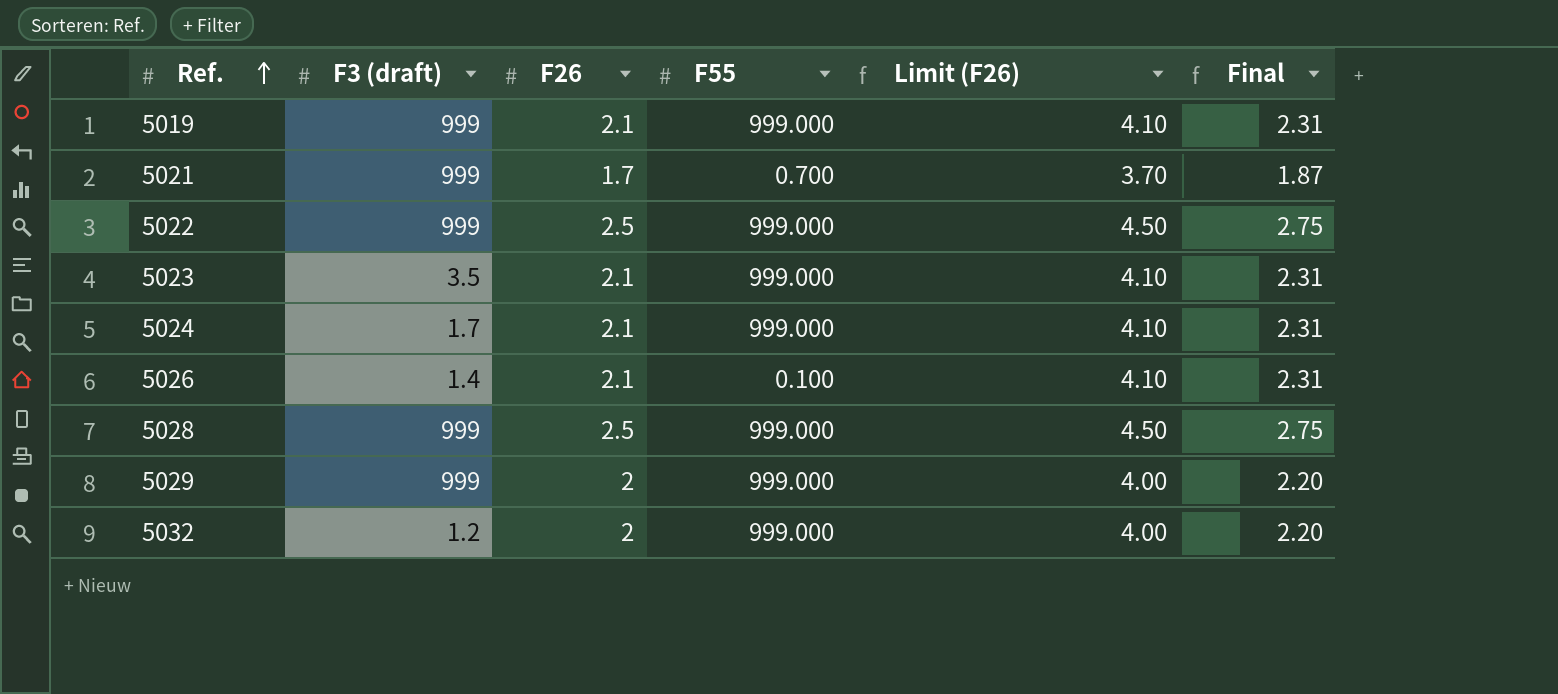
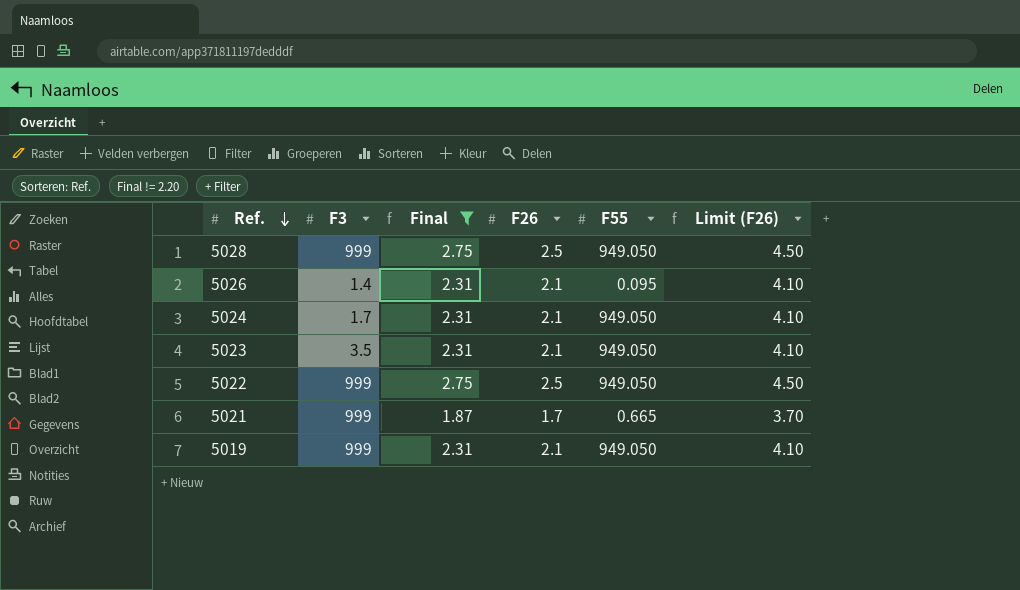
filter: none -> Final != 2.20
row order: Ref. ascending -> Ref. descending
column name: F3 (draft) -> F3
column Final | position: 6 -> 3
5028 | F55: 999.000 -> 949.050
5026 | F55: 0.100 -> 0.095
5024 | F55: 999.000 -> 949.050
5023 | F55: 999.000 -> 949.050
5022 | F55: 999.000 -> 949.050
5021 | F55: 0.700 -> 0.665
5019 | F55: 999.000 -> 949.050

